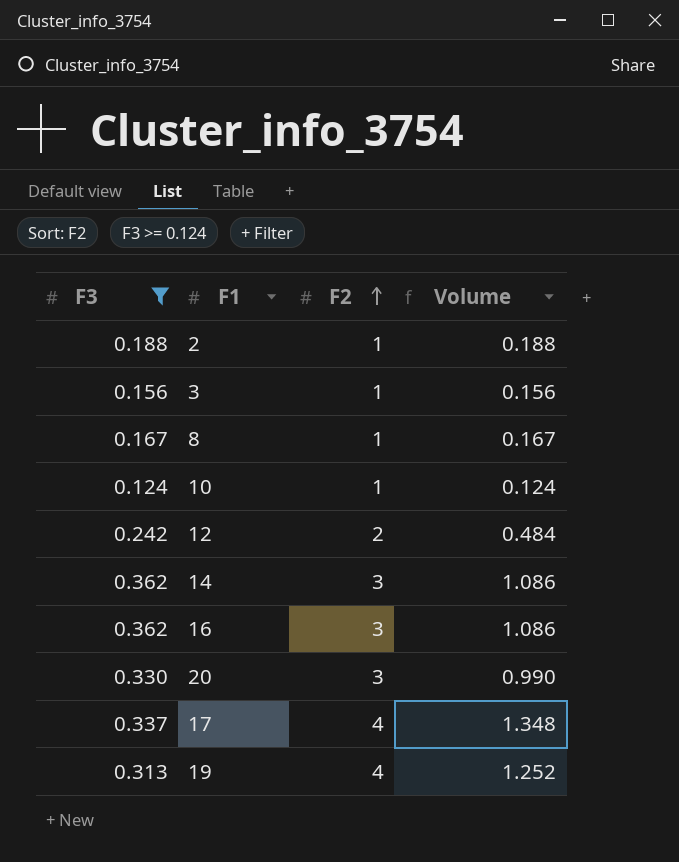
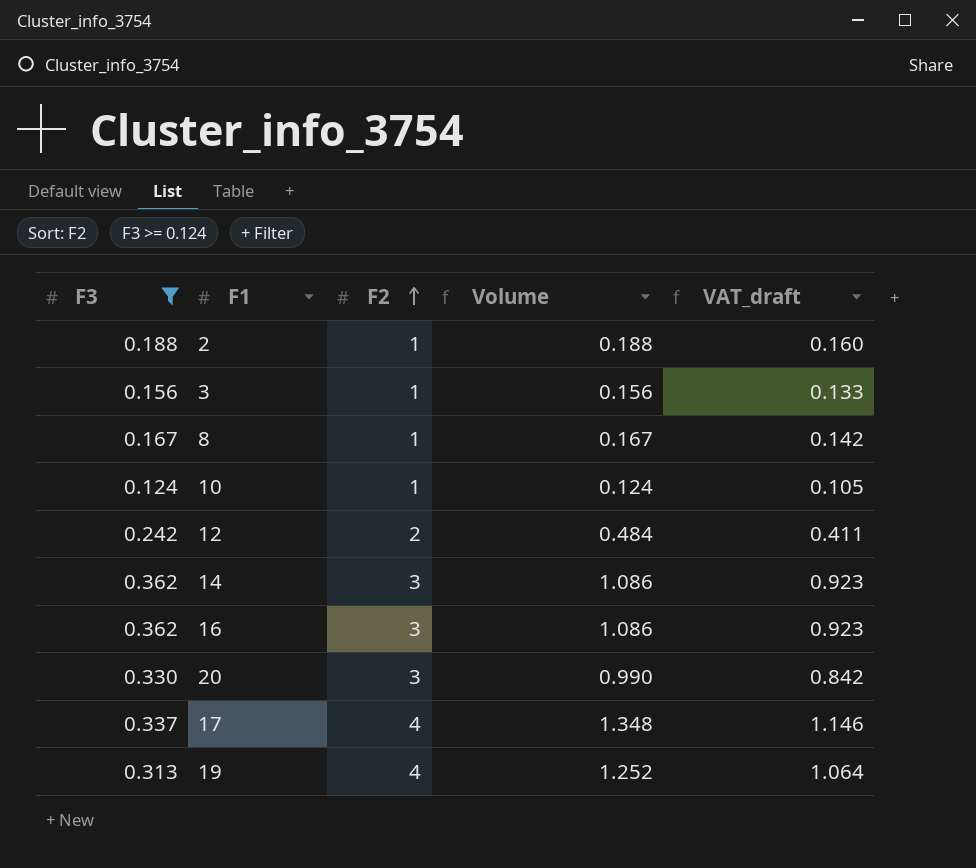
column VAT_draft | formula: none -> [Volume] * 0.85

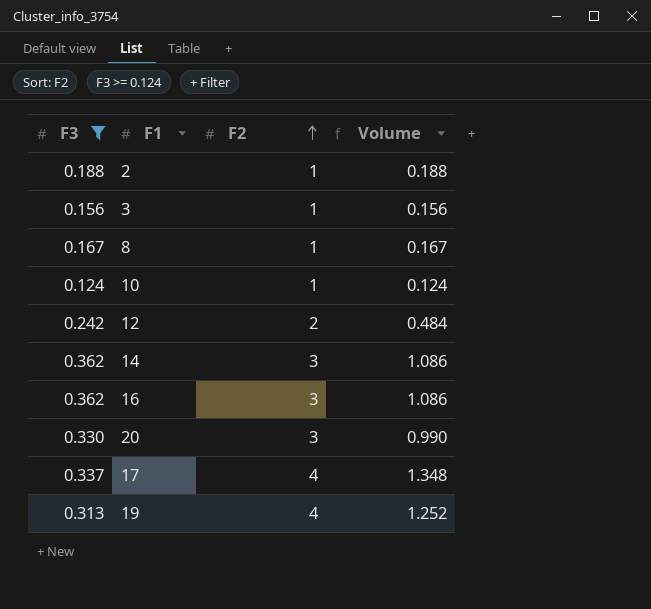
column VAT_draft | formula: [Volume] * 0.85 -> none

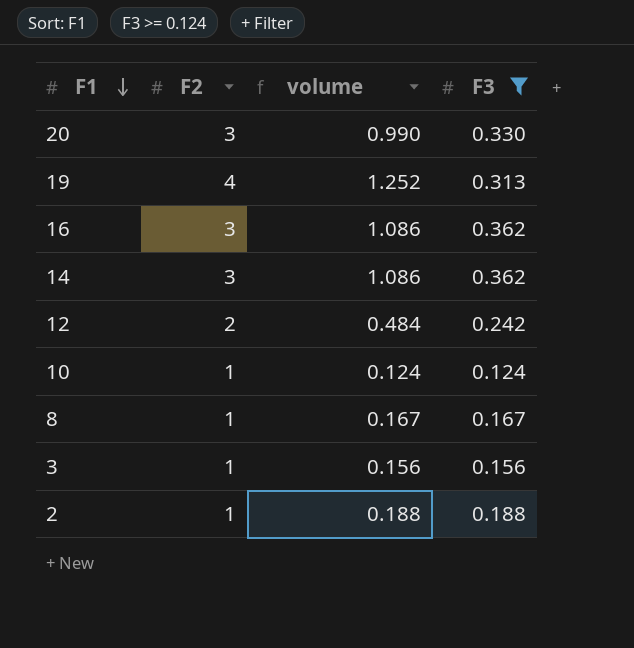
row order: F2 ascending -> F1 descending
column name: Volume -> volume
column F3 | position: 1 -> 4
row 17: 0.337 | 4 | 1.348 -> none

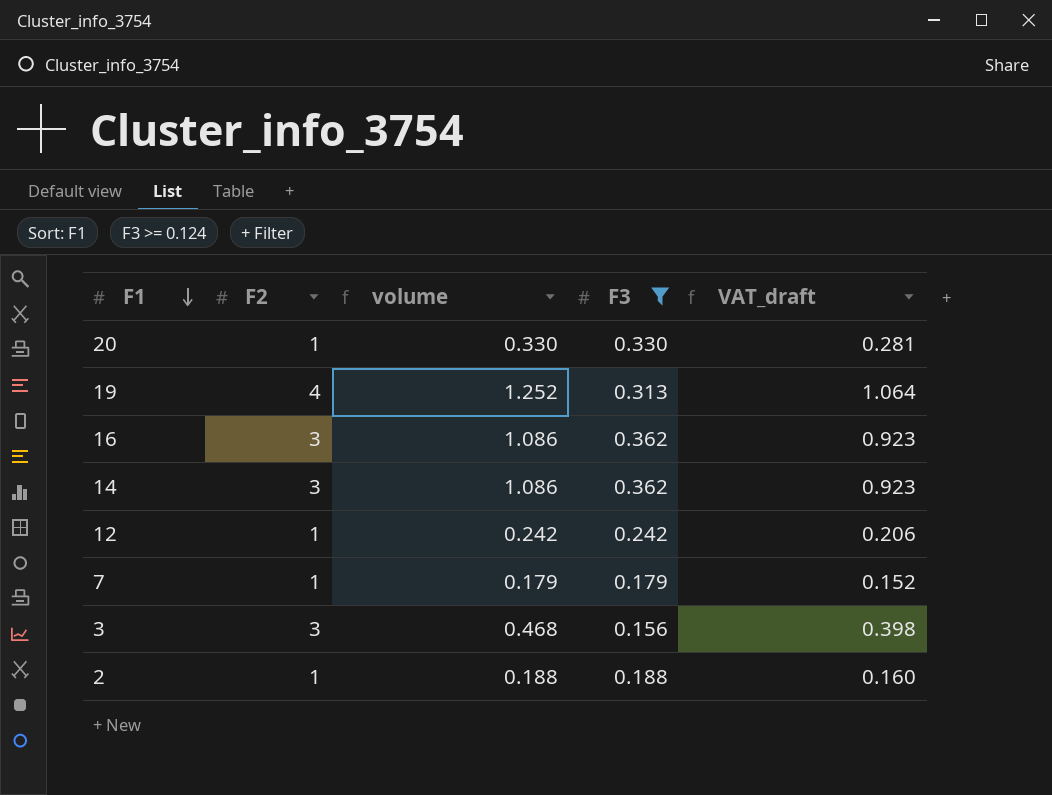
column VAT_draft | formula: none -> [volume] * 0.85
row 10: 1 | 0.124 | 0.124 -> none
row 8: 1 | 0.167 | 0.167 -> none
20 | F2: 3 -> 1
20 | volume: 0.990 -> 0.330
12 | F2: 2 -> 1
12 | volume: 0.484 -> 0.242
row 7: none -> 1 | 0.179 | 0.179 | 0.152
3 | F2: 1 -> 3
3 | volume: 0.156 -> 0.468

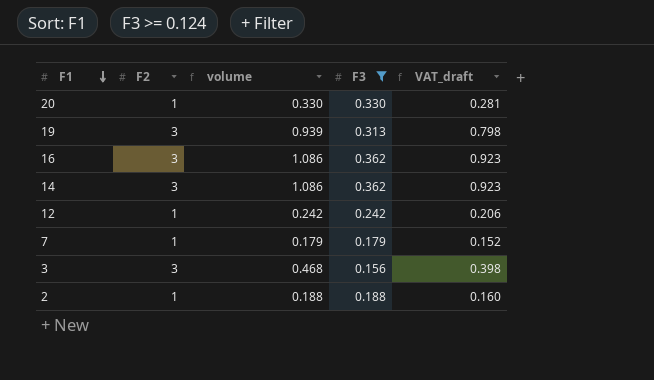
19 | F2: 4 -> 3
19 | volume: 1.252 -> 0.939
19 | VAT_draft: 1.064 -> 0.798

